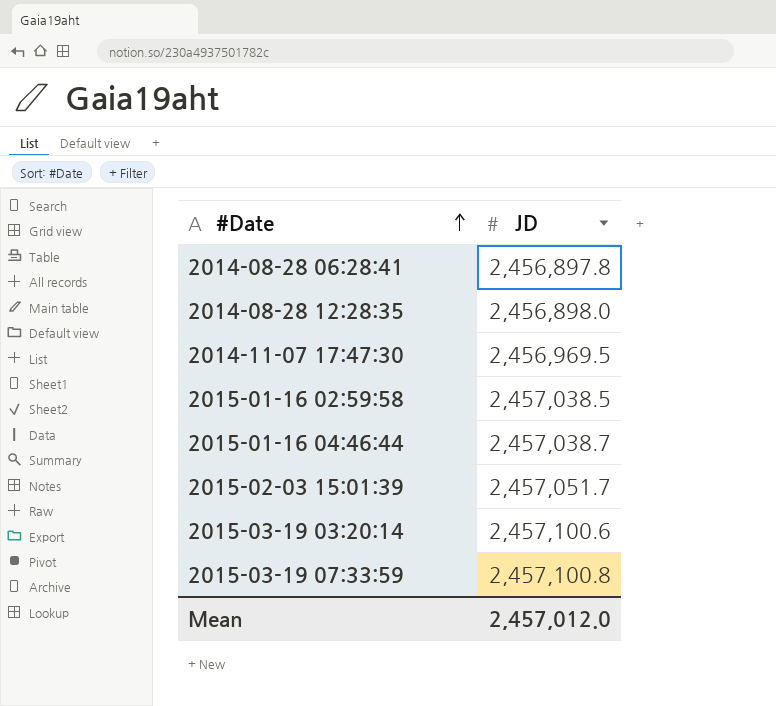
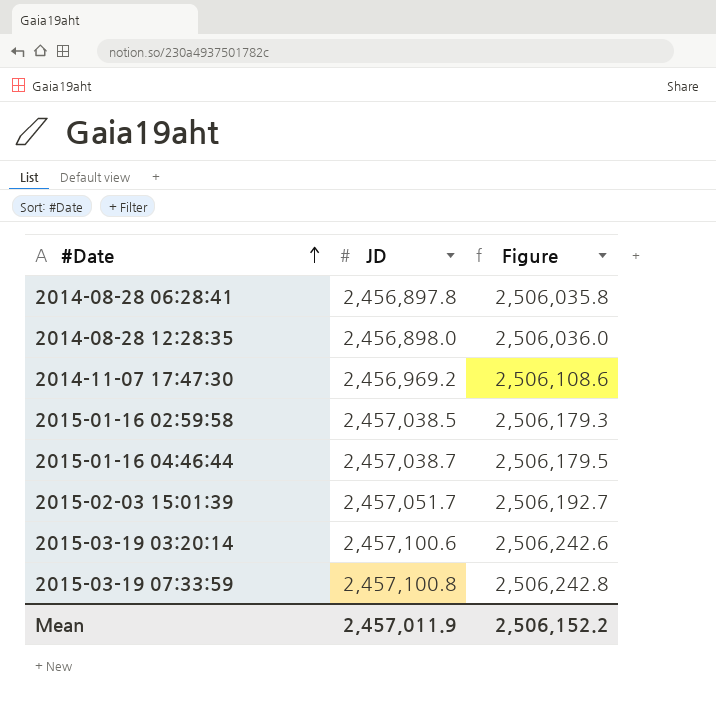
column Figure | formula: none -> [JD] * 1.02
2014-11-07 17:47:30 | JD: 2,456,969.5 -> 2,456,969.2
Mean | JD: 2,457,012.0 -> 2,457,011.9

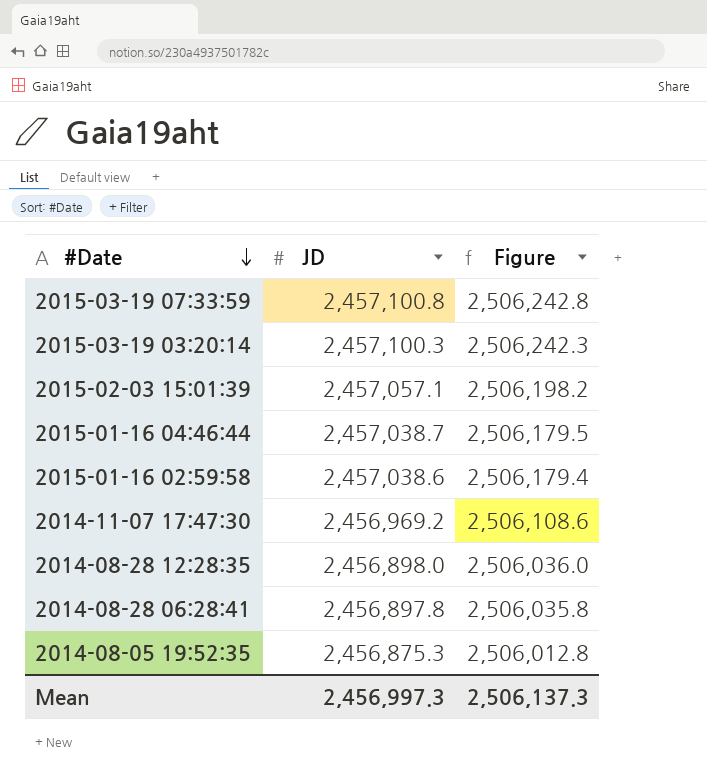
row order: #Date ascending -> #Date descending
2015-03-19 03:20:14 | JD: 2,457,100.6 -> 2,457,100.3
2015-03-19 03:20:14 | Figure: 2,506,242.6 -> 2,506,242.3
2015-02-03 15:01:39 | JD: 2,457,051.7 -> 2,457,057.1
2015-02-03 15:01:39 | Figure: 2,506,192.7 -> 2,506,198.2
2015-01-16 02:59:58 | JD: 2,457,038.5 -> 2,457,038.6
2015-01-16 02:59:58 | Figure: 2,506,179.3 -> 2,506,179.4
row 2014-08-05 19:52:35: none -> 2,456,875.3 | 2,506,012.8
Mean | JD: 2,457,011.9 -> 2,456,997.3
Mean | Figure: 2,506,152.2 -> 2,506,137.3

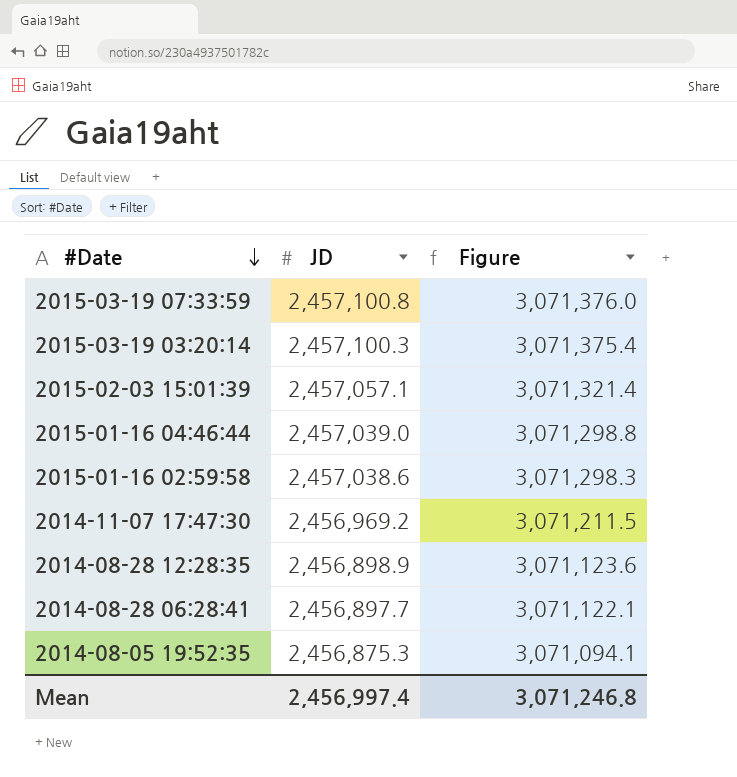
column Figure | formula: [JD] * 1.02 -> [JD] * 1.25
2015-01-16 04:46:44 | JD: 2,457,038.7 -> 2,457,039.0
2014-08-28 12:28:35 | JD: 2,456,898.0 -> 2,456,898.9
2014-08-28 06:28:41 | JD: 2,456,897.8 -> 2,456,897.7
Mean | JD: 2,456,997.3 -> 2,456,997.4
Mean | Figure: 2,506,137.3 -> 3,071,246.8

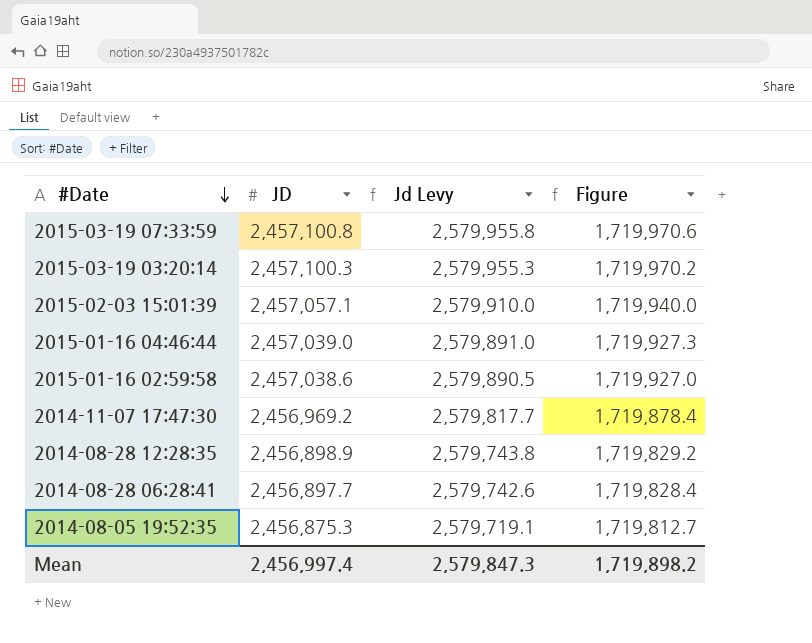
column Jd Levy | formula: none -> [JD] * 1.05
column Figure | formula: [JD] * 1.25 -> [JD] * 0.7
Mean | Figure: 3,071,246.8 -> 1,719,898.2

